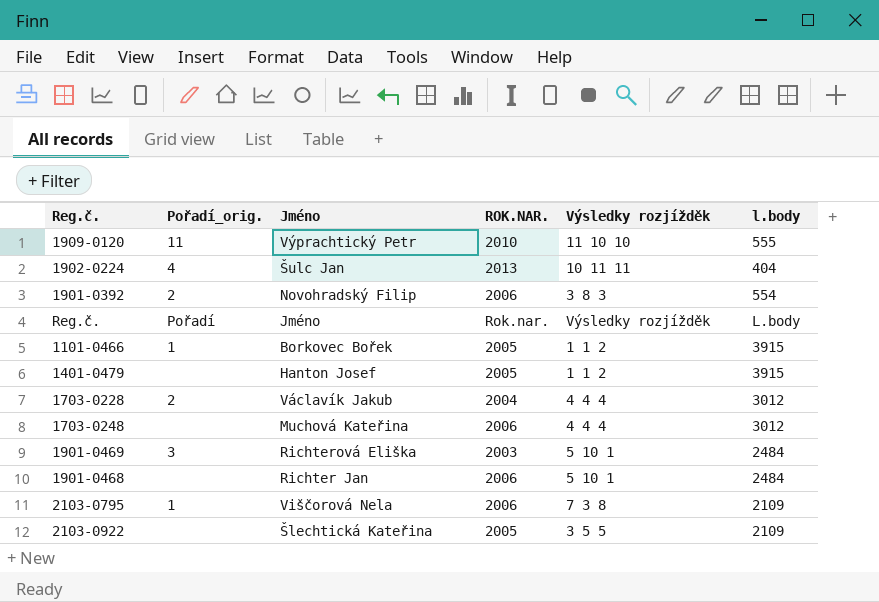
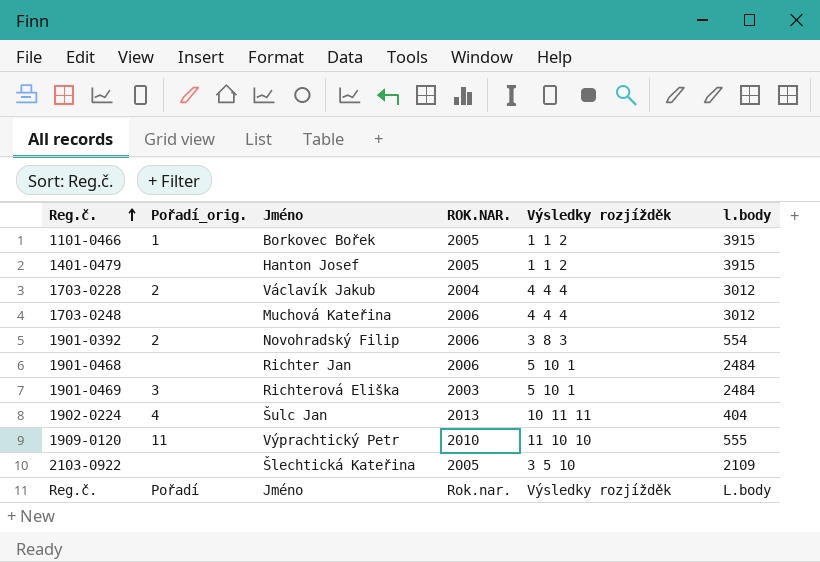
row order: none -> Reg.č. ascending
row 2103-0795: 1 | Viščorová Nela | 2006 | 7 3 8 | 2109 -> none
2103-0922 | Výsledky rozjížděk: 3 5 5 -> 3 5 10

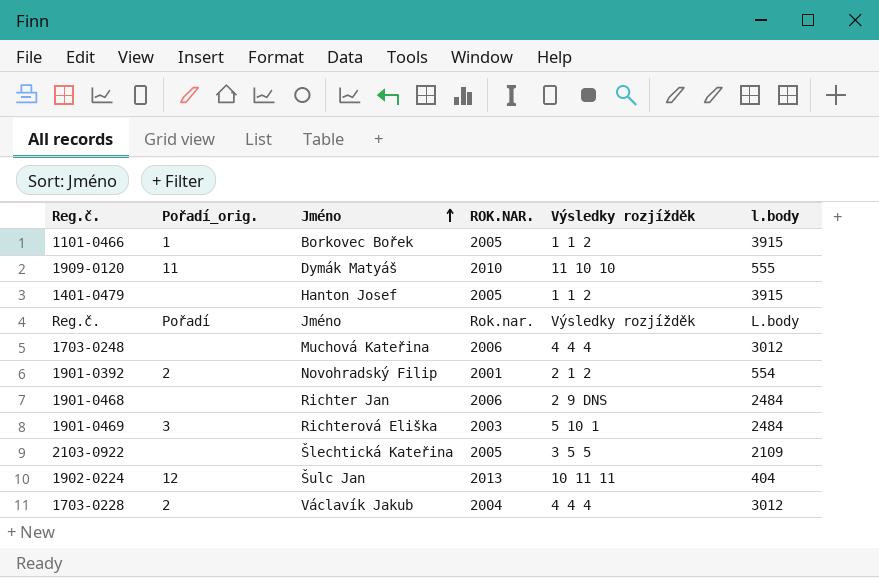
row order: Reg.č. ascending -> Jméno ascending
1909-0120 | Jméno: Výprachtický Petr -> Dymák Matyáš
1901-0392 | ROK.NAR.: 2006 -> 2001
1901-0392 | Výsledky rozjížděk: 3 8 3 -> 2 1 2
1901-0468 | Výsledky rozjížděk: 5 10 1 -> 2 9 DNS
2103-0922 | Výsledky rozjížděk: 3 5 10 -> 3 5 5
1902-0224 | Pořadí_orig.: 4 -> 12

